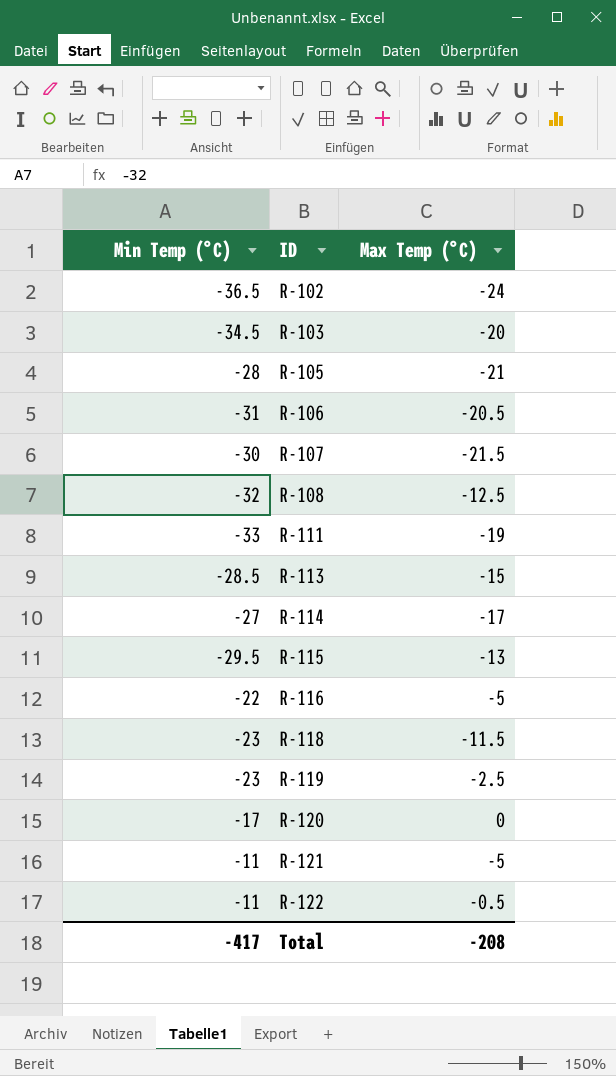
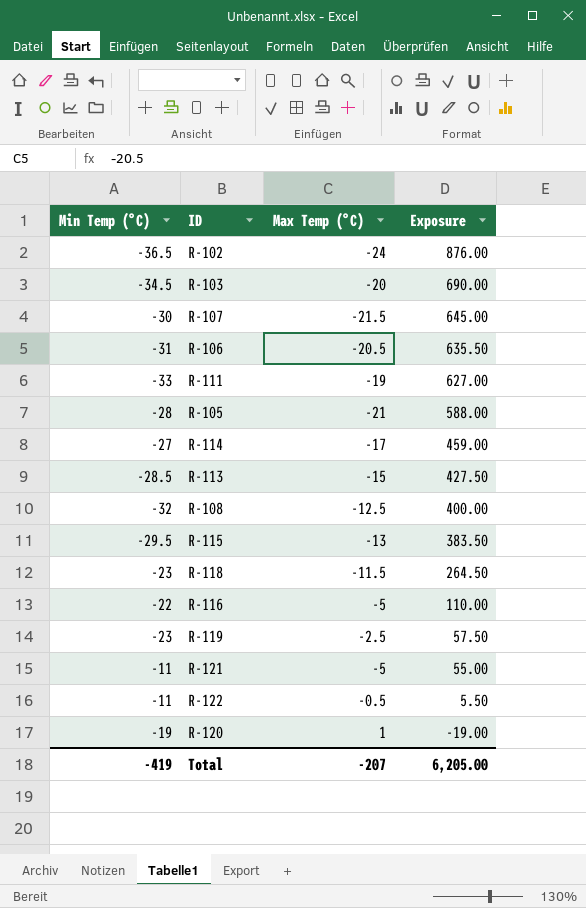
row order: ID ascending -> Exposure descending
column Exposure | formula: none -> [Min Temp (°C)] * [Max Temp (°C)]
R-120 | Min Temp (°C): -17 -> -19
R-120 | Max Temp (°C): 0 -> 1
Total | Min Temp (°C): -417 -> -419
Total | Max Temp (°C): -208 -> -207

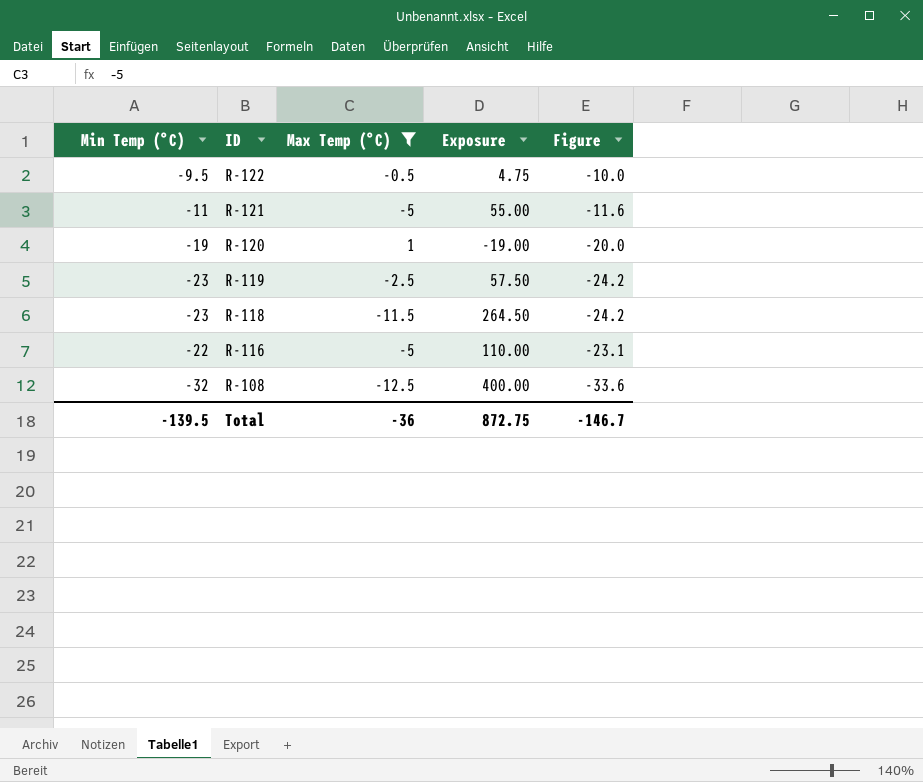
filter: none -> Max Temp (°C) >= -12.5
row order: Exposure descending -> ID descending
column Figure | formula: none -> [Min Temp (°C)] * 1.05
R-122 | Min Temp (°C): -11 -> -9.5
R-122 | Exposure: 5.50 -> 4.75
Total | Min Temp (°C): -419 -> -139.5
Total | Max Temp (°C): -207 -> -36
Total | Exposure: 6,205.00 -> 872.75

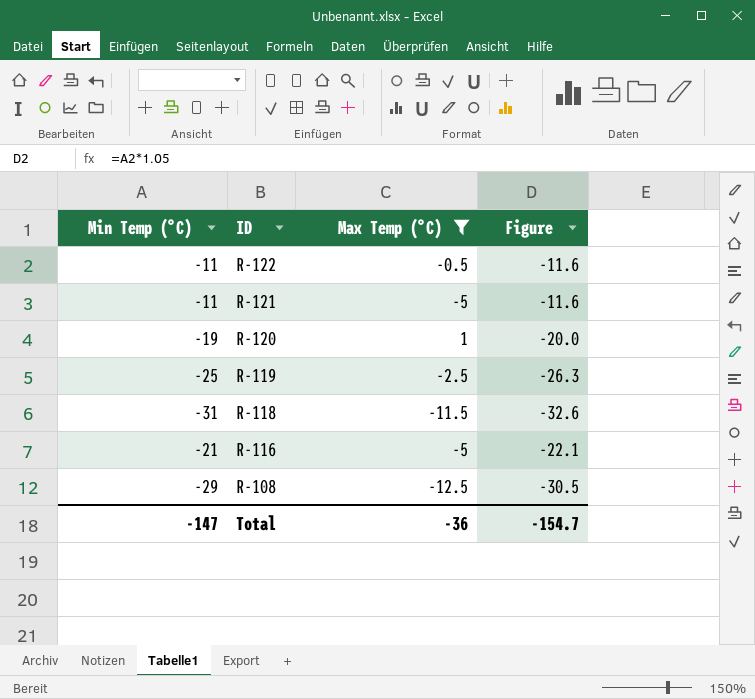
column Exposure | formula: [Min Temp (°C)] * [Max Temp (°C)] -> none
R-122 | Min Temp (°C): -9.5 -> -11
R-122 | Figure: -10.0 -> -11.6
R-119 | Min Temp (°C): -23 -> -25
R-119 | Figure: -24.2 -> -26.3
R-118 | Min Temp (°C): -23 -> -31
R-118 | Figure: -24.2 -> -32.6
R-116 | Min Temp (°C): -22 -> -21
R-116 | Figure: -23.1 -> -22.1
R-108 | Min Temp (°C): -32 -> -29
R-108 | Figure: -33.6 -> -30.5
Total | Min Temp (°C): -139.5 -> -147
Total | Figure: -146.7 -> -154.7

